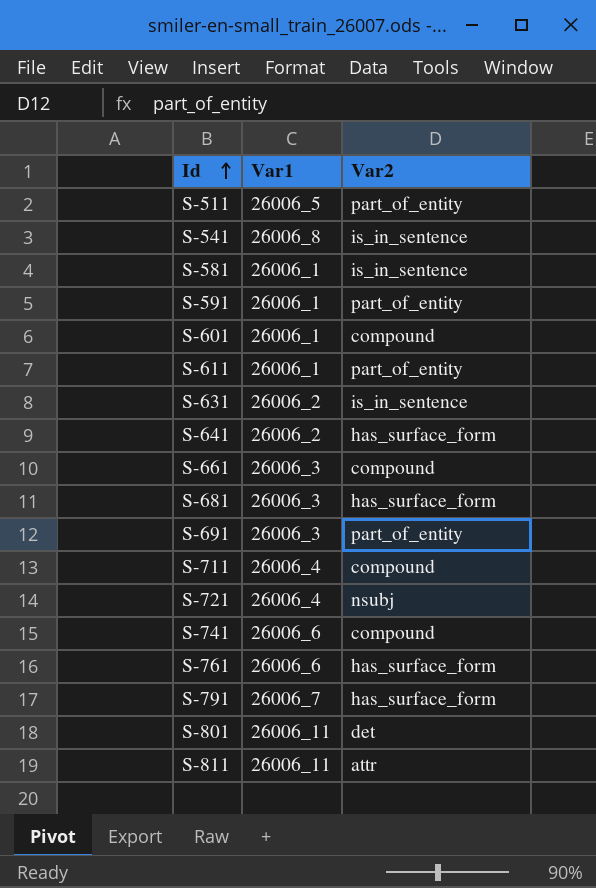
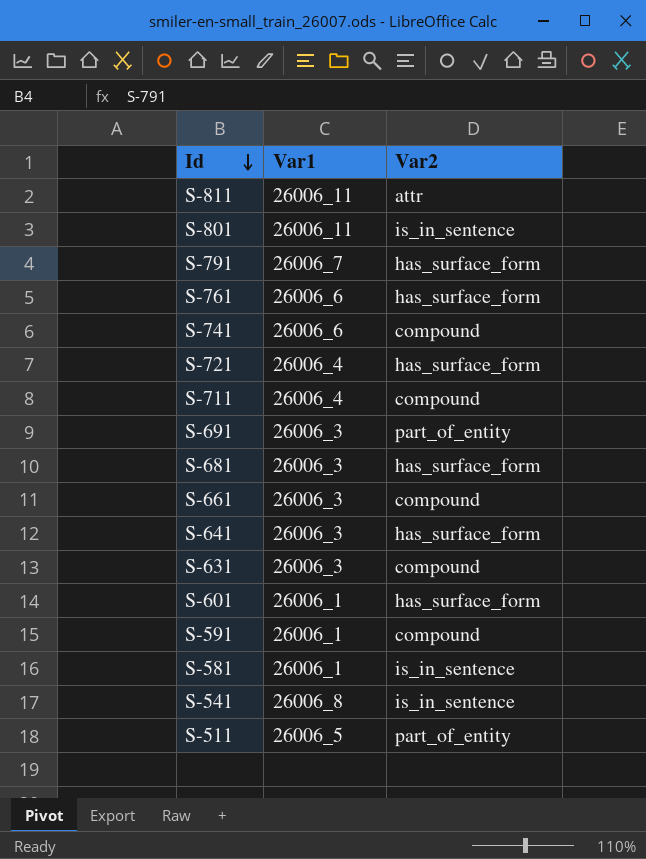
row order: Id ascending -> Id descending
row S-611: 26006_1 | part_of_entity -> none
S-801 | Var2: det -> is_in_sentence
S-721 | Var2: nsubj -> has_surface_form
S-641 | Var1: 26006_2 -> 26006_3
S-631 | Var1: 26006_2 -> 26006_3
S-631 | Var2: is_in_sentence -> compound
S-601 | Var2: compound -> has_surface_form
S-591 | Var2: part_of_entity -> compound

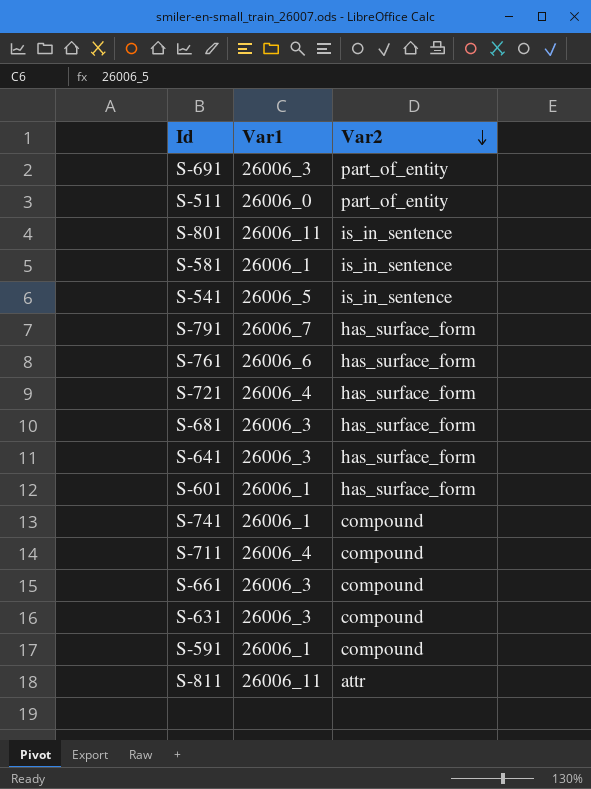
row order: Id descending -> Var2 descending
S-511 | Var1: 26006_5 -> 26006_0
S-541 | Var1: 26006_8 -> 26006_5
S-741 | Var1: 26006_6 -> 26006_1

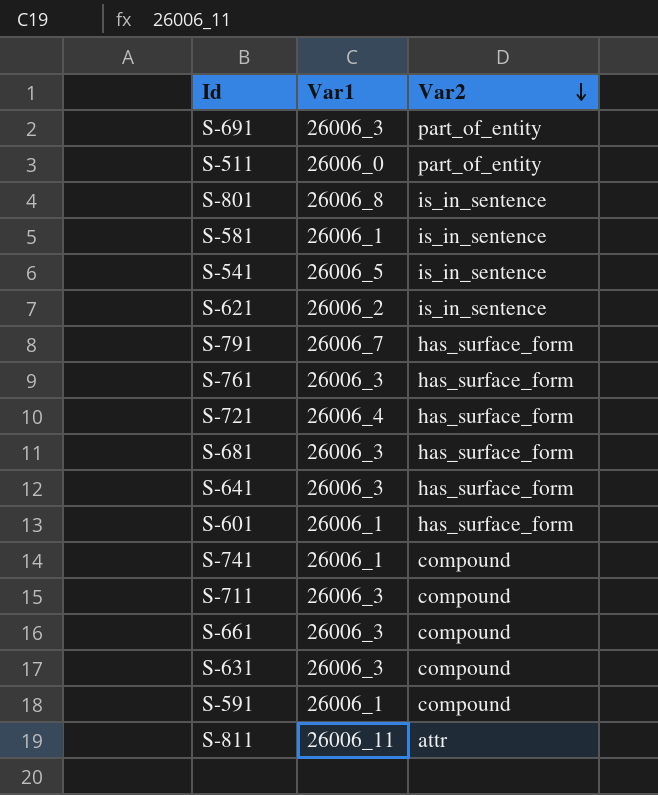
S-801 | Var1: 26006_11 -> 26006_8
row S-621: none -> 26006_2 | is_in_sentence
S-761 | Var1: 26006_6 -> 26006_3
S-711 | Var1: 26006_4 -> 26006_3

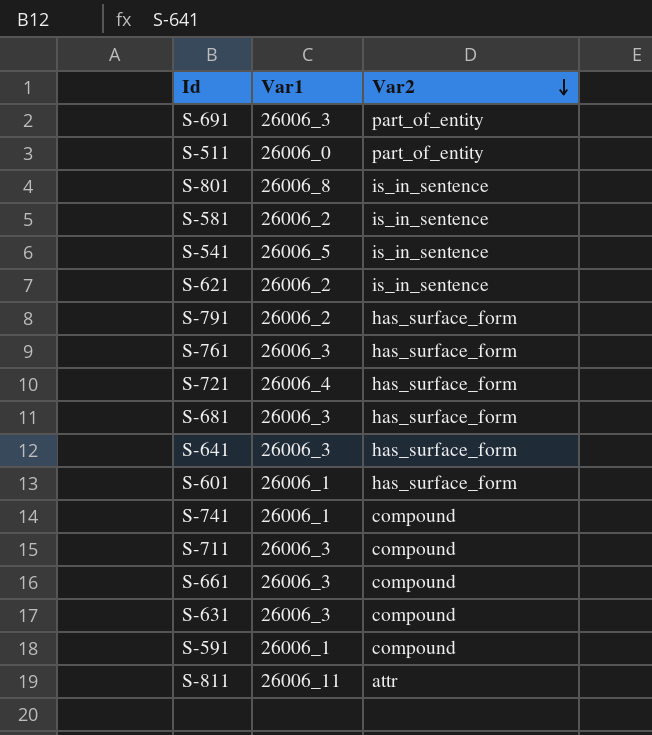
S-581 | Var1: 26006_1 -> 26006_2
S-791 | Var1: 26006_7 -> 26006_2

